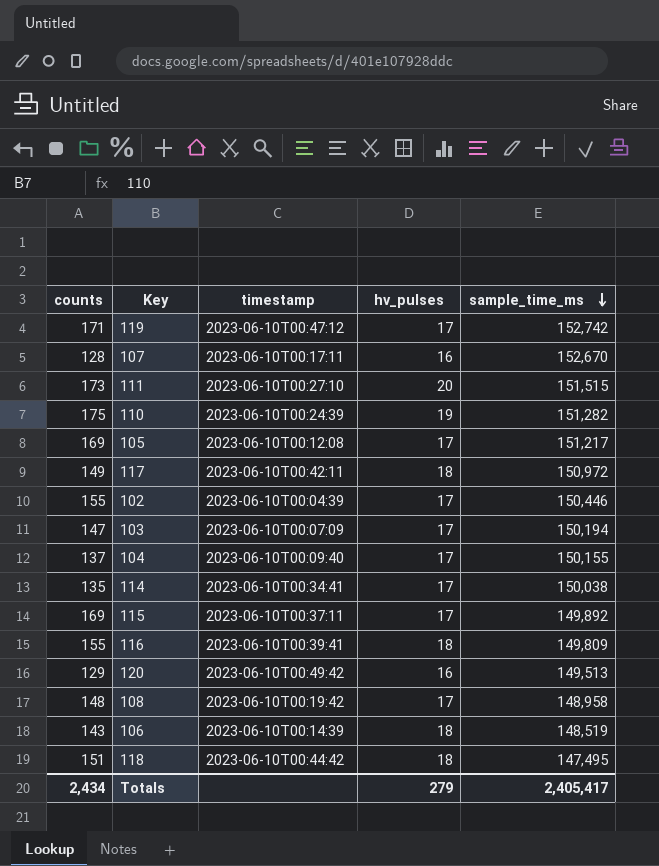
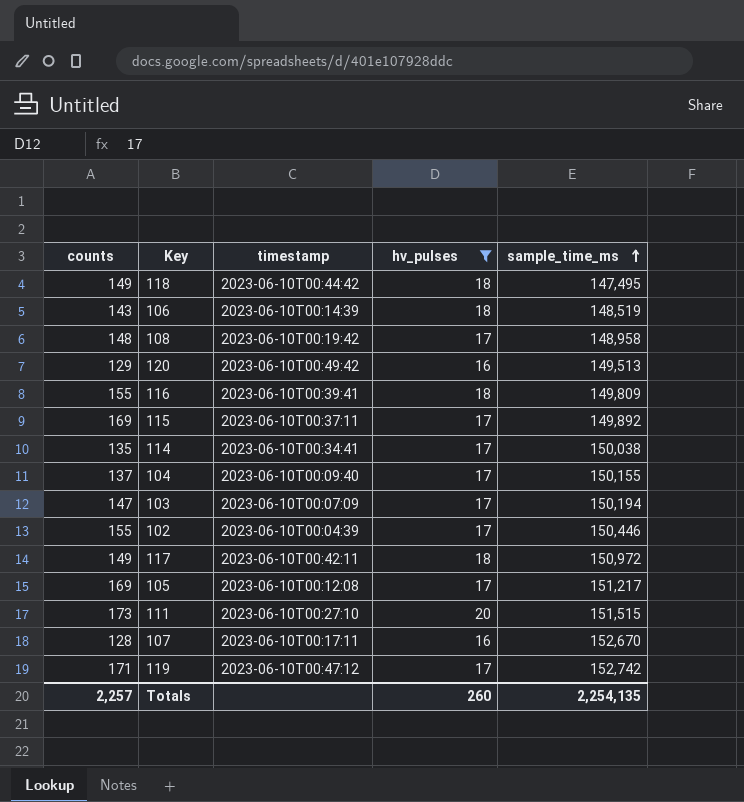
filter: none -> hv_pulses != 19
row order: sample_time_ms descending -> sample_time_ms ascending
118 | counts: 151 -> 149
Totals | counts: 2,434 -> 2,257
Totals | hv_pulses: 279 -> 260
Totals | sample_time_ms: 2,405,417 -> 2,254,135

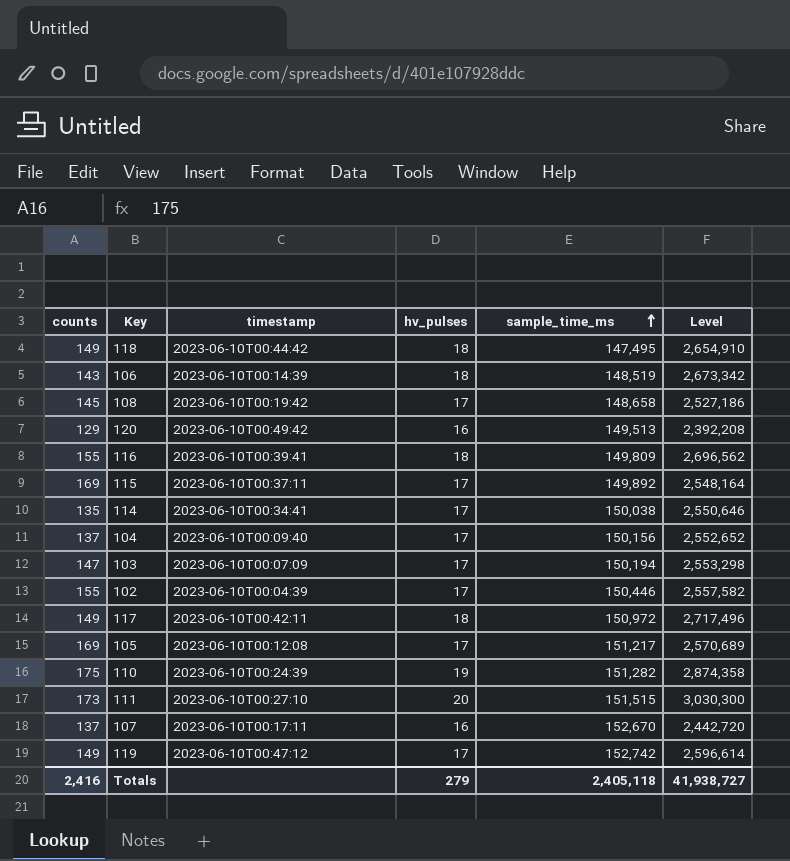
filter: hv_pulses != 19 -> none
column Level | formula: none -> [hv_pulses] * [sample_time_ms]
108 | counts: 148 -> 145
108 | sample_time_ms: 148,958 -> 148,658
104 | sample_time_ms: 150,155 -> 150,156
107 | counts: 128 -> 137
119 | counts: 171 -> 149
Totals | counts: 2,257 -> 2,416
Totals | hv_pulses: 260 -> 279
Totals | sample_time_ms: 2,254,135 -> 2,405,118

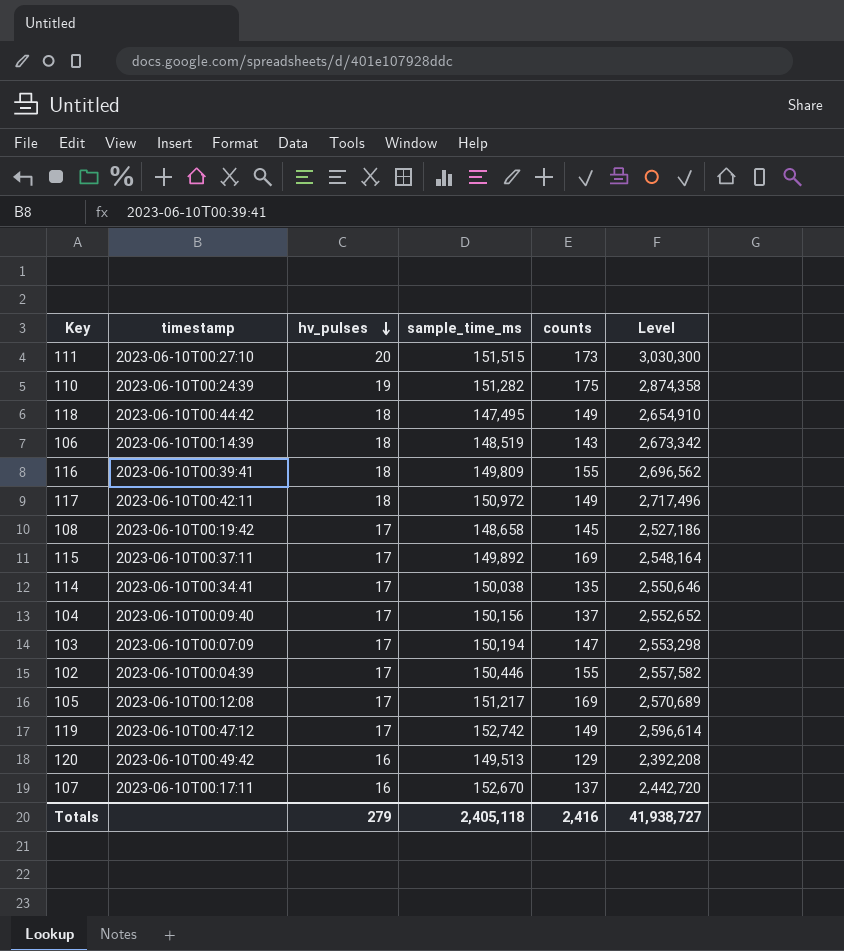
row order: sample_time_ms ascending -> hv_pulses descending
column counts | position: 1 -> 5

